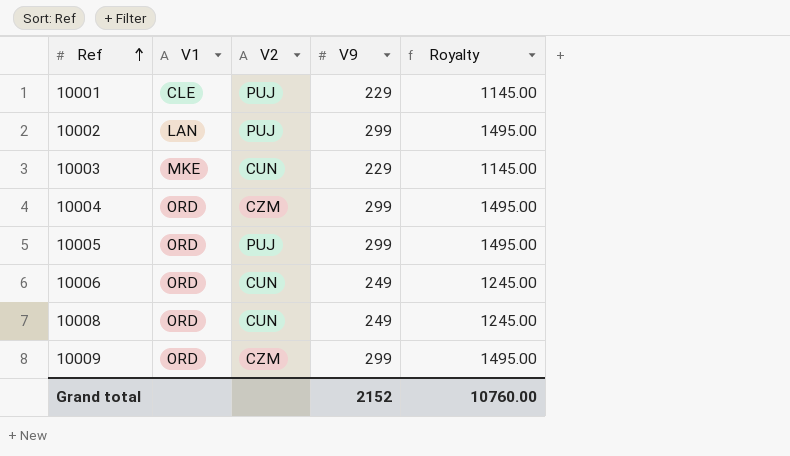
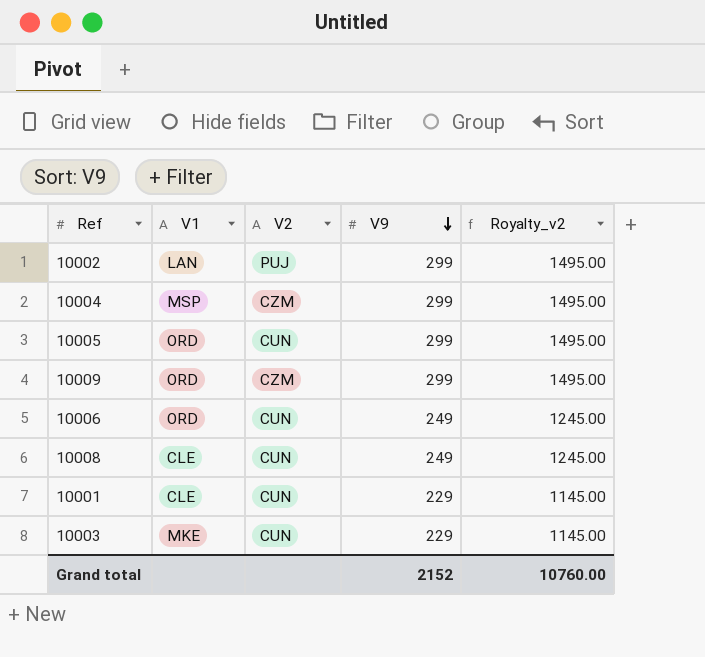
row order: Ref ascending -> V9 descending
column name: Royalty -> Royalty_v2
10004 | V1: ORD -> MSP
10005 | V2: PUJ -> CUN
10008 | V1: ORD -> CLE
10001 | V2: PUJ -> CUN

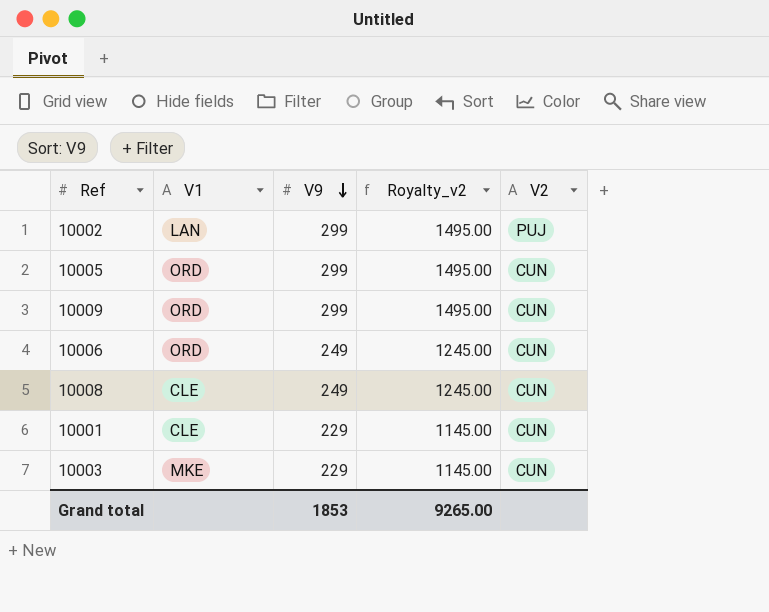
column V2 | position: 3 -> 5
row 10004: MSP | CZM | 299 | 1495.00 -> none
10009 | V2: CZM -> CUN
Grand total | V9: 2152 -> 1853
Grand total | Royalty_v2: 10760.00 -> 9265.00

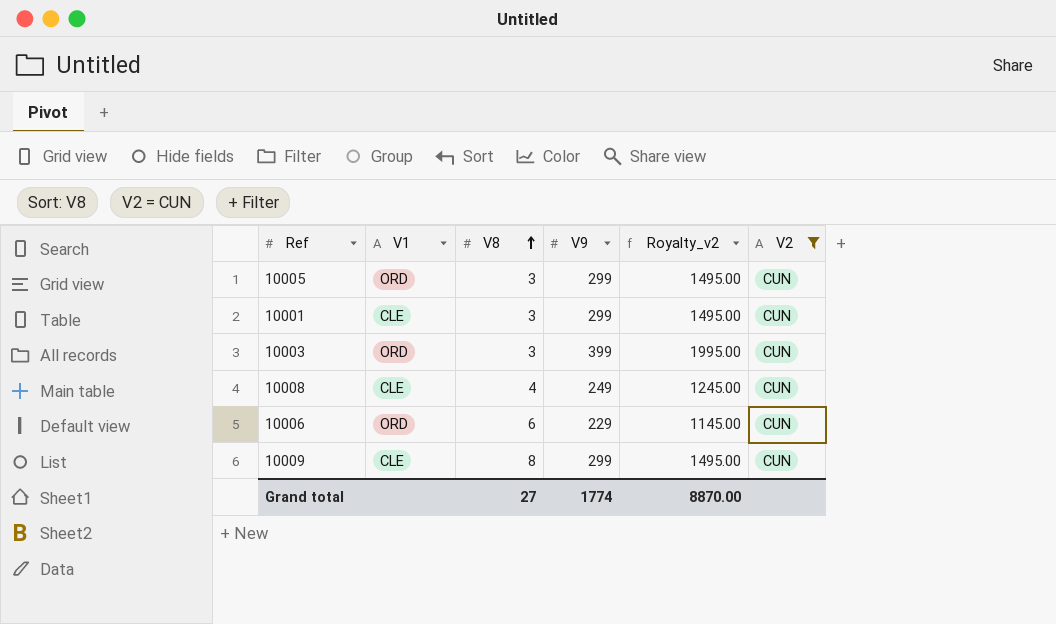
filter: none -> V2 = CUN
row order: V9 descending -> V8 ascending
column V8 | position: none -> 3
10001 | V9: 229 -> 299
10001 | Royalty_v2: 1145.00 -> 1495.00
10003 | V1: MKE -> ORD
10003 | V9: 229 -> 399
10003 | Royalty_v2: 1145.00 -> 1995.00
10006 | V9: 249 -> 229
10006 | Royalty_v2: 1245.00 -> 1145.00
10009 | V1: ORD -> CLE
Grand total | V9: 1853 -> 1774
Grand total | Royalty_v2: 9265.00 -> 8870.00

